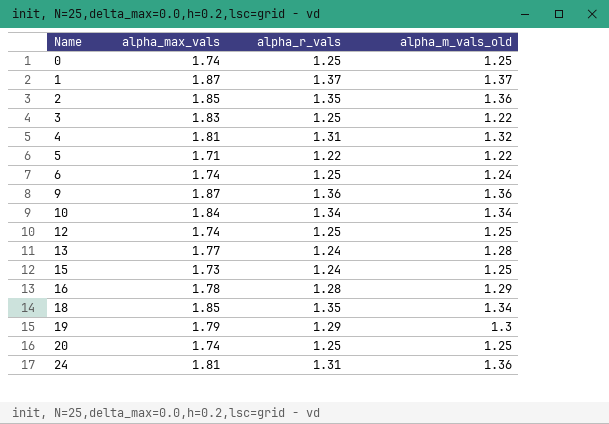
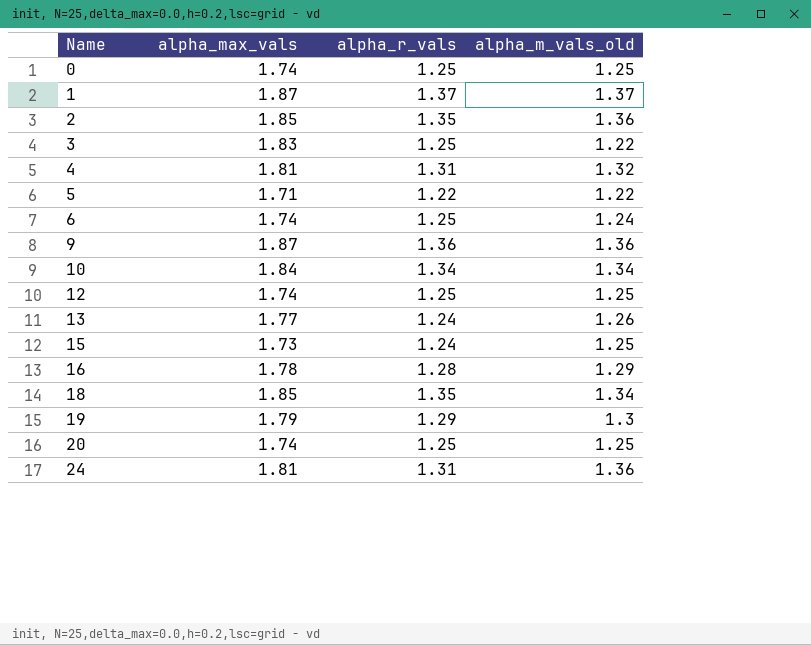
13 | alpha_m_vals_old: 1.28 -> 1.26

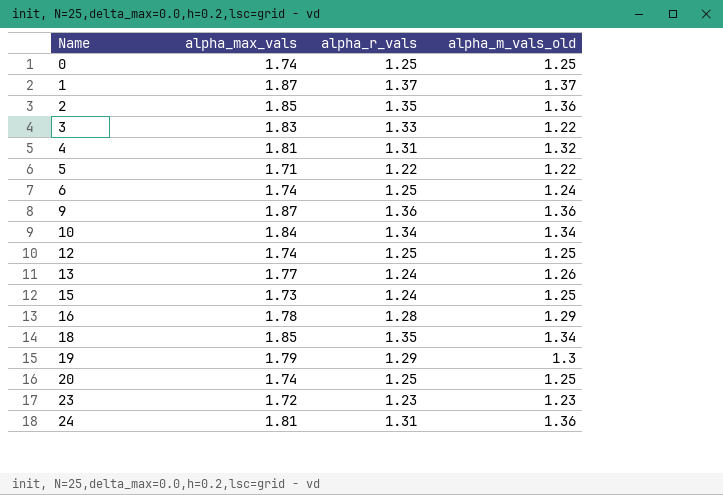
3 | alpha_r_vals: 1.25 -> 1.33
row 23: none -> 1.72 | 1.23 | 1.23

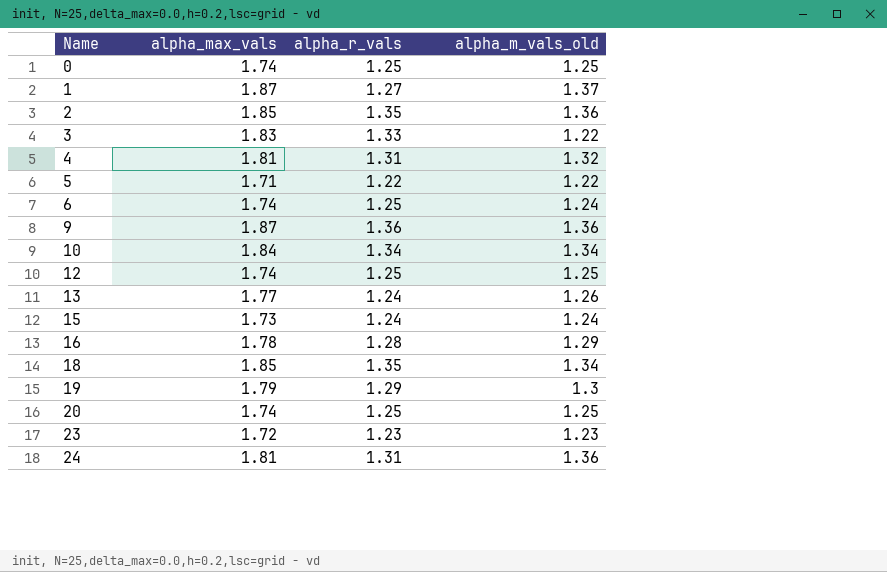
1 | alpha_r_vals: 1.37 -> 1.27
15 | alpha_m_vals_old: 1.25 -> 1.24

